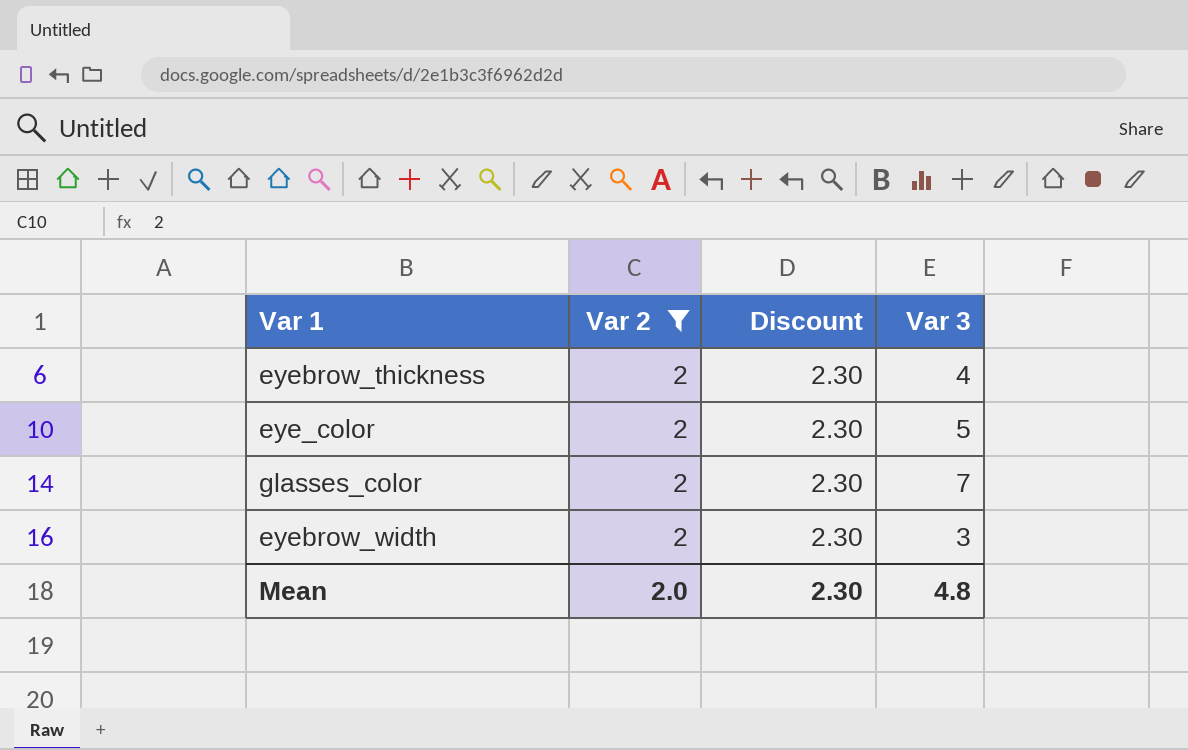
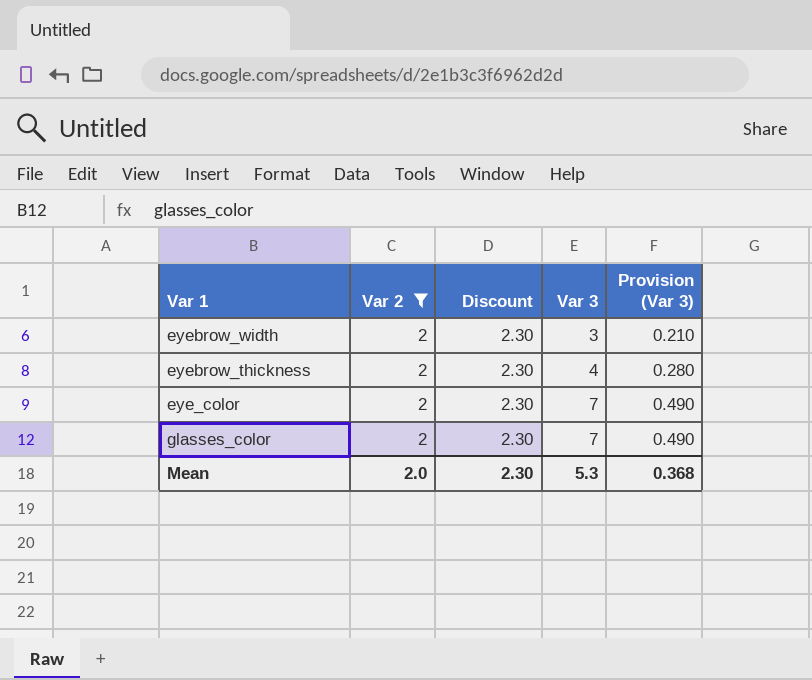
row order: none -> Var 3 ascending
column Provision (Var 3) | formula: none -> [Var 3] * 0.07
eye_color | Var 3: 5 -> 7
Mean | Var 3: 4.8 -> 5.3

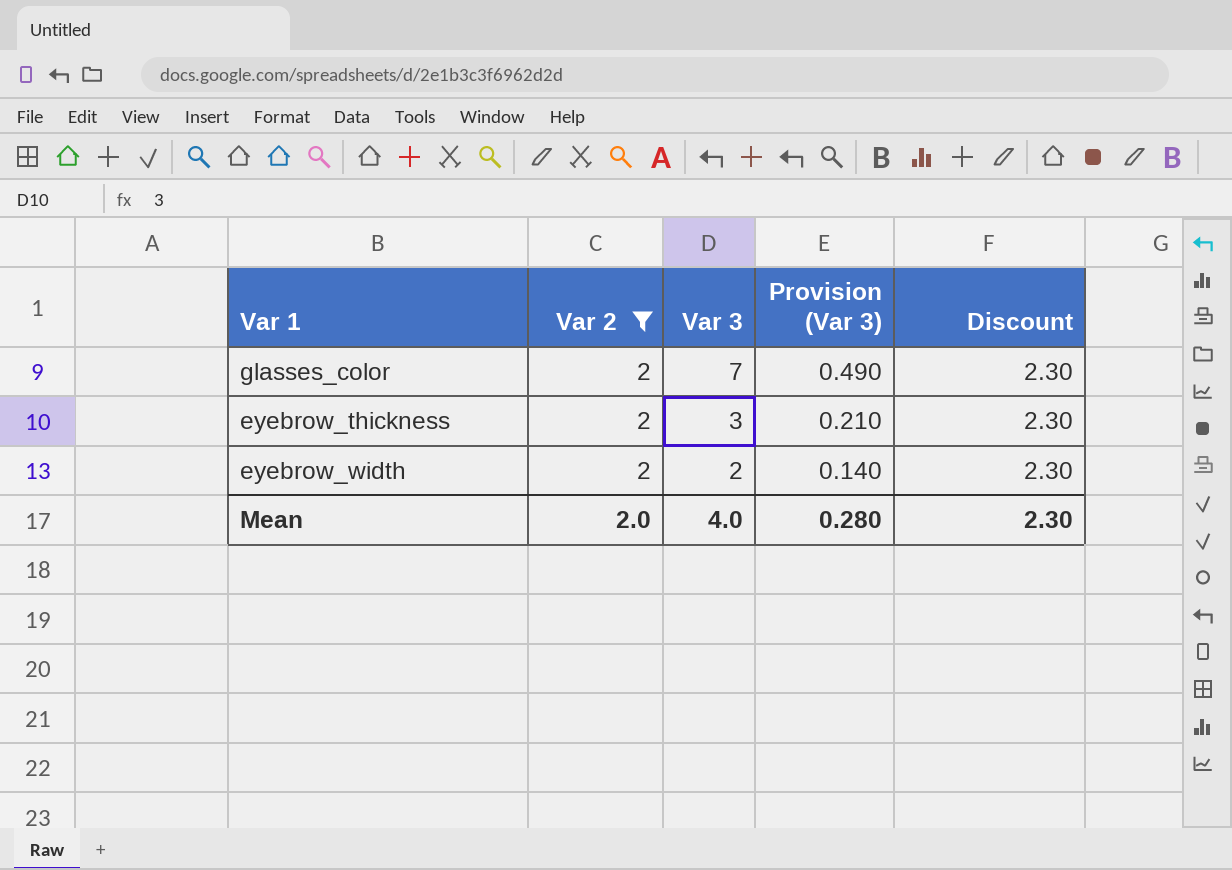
row order: Var 3 ascending -> Var 3 descending
column Discount | position: 3 -> 5
row eye_color: 2 | 2.30 | 7 | 0.490 -> none
eyebrow_thickness | Var 3: 4 -> 3
eyebrow_thickness | Provision (Var 3): 0.280 -> 0.210
eyebrow_width | Var 3: 3 -> 2
eyebrow_width | Provision (Var 3): 0.210 -> 0.140
Mean | Var 3: 5.3 -> 4.0
Mean | Provision (Var 3): 0.368 -> 0.280

